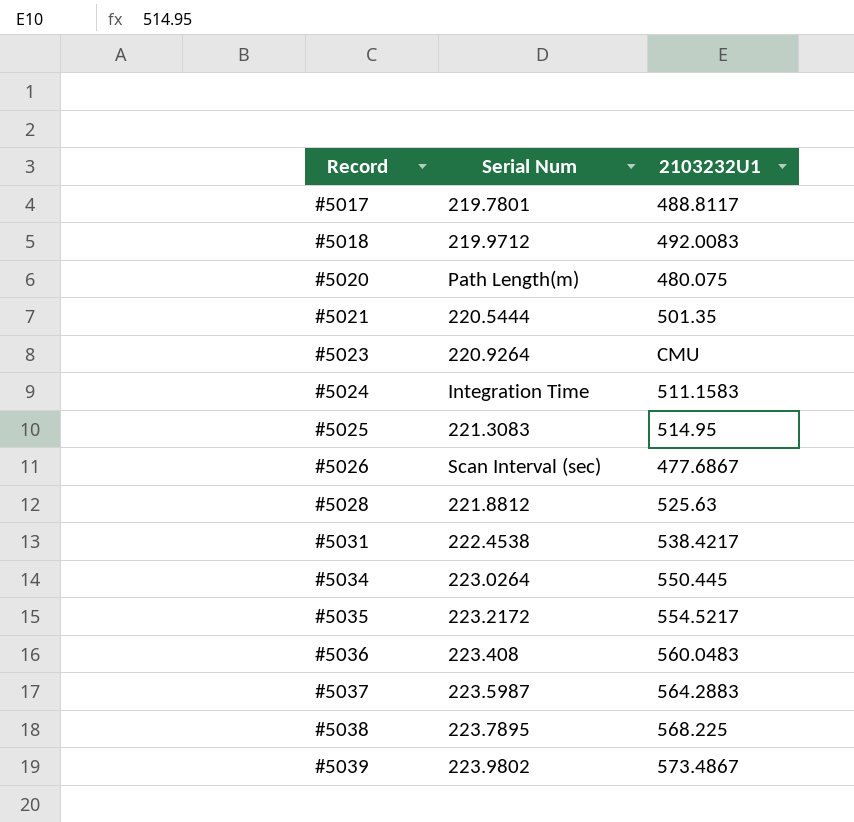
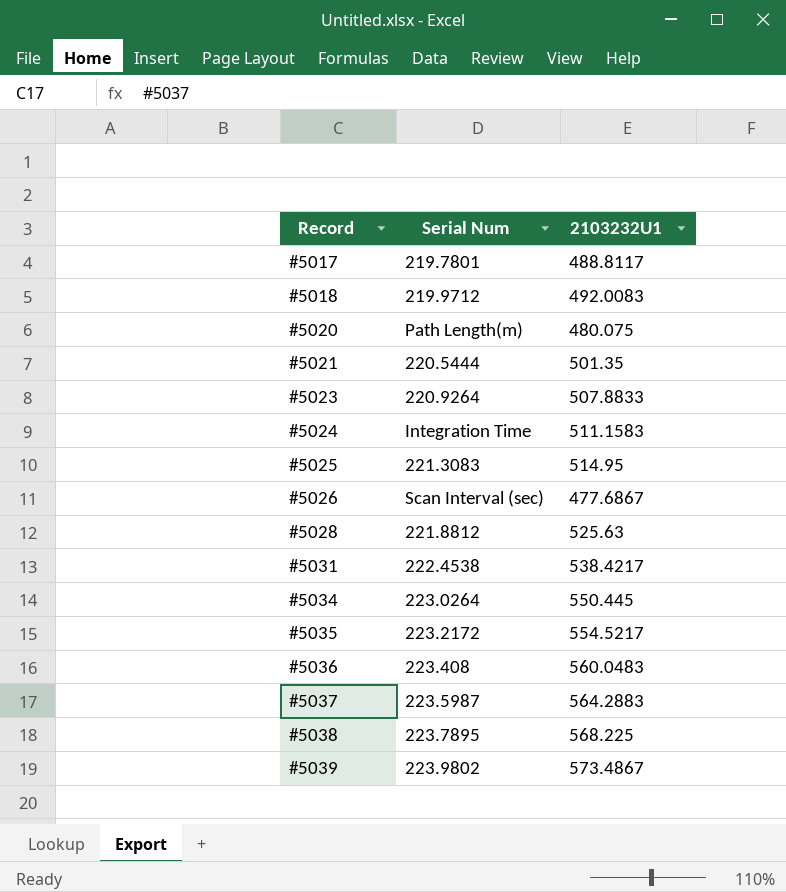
#5023 | 2103232U1: CMU -> 507.8833

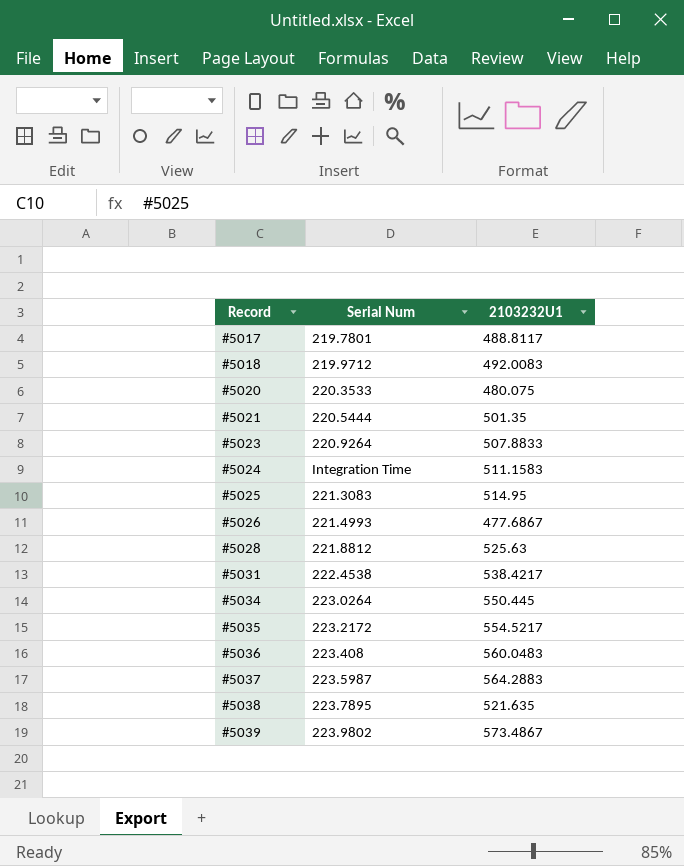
#5020 | Serial Num: Path Length(m) -> 220.3533
#5026 | Serial Num: Scan Interval (sec) -> 221.4993
#5038 | 2103232U1: 568.225 -> 521.635

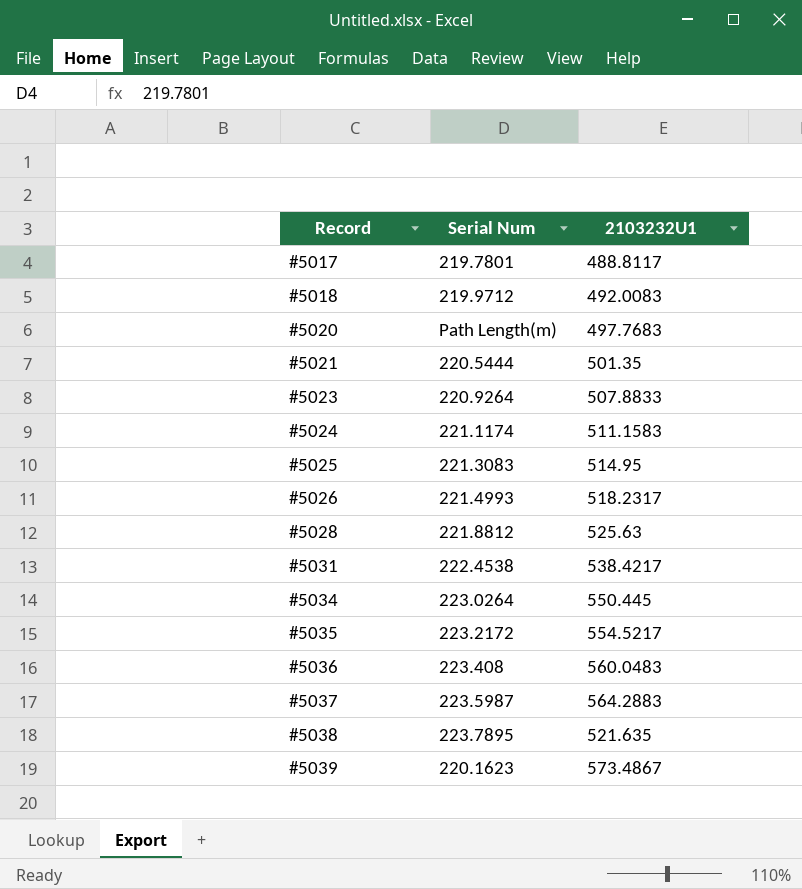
#5020 | Serial Num: 220.3533 -> Path Length(m)
#5020 | 2103232U1: 480.075 -> 497.7683
#5024 | Serial Num: Integration Time -> 221.1174
#5026 | 2103232U1: 477.6867 -> 518.2317
#5039 | Serial Num: 223.9802 -> 220.1623

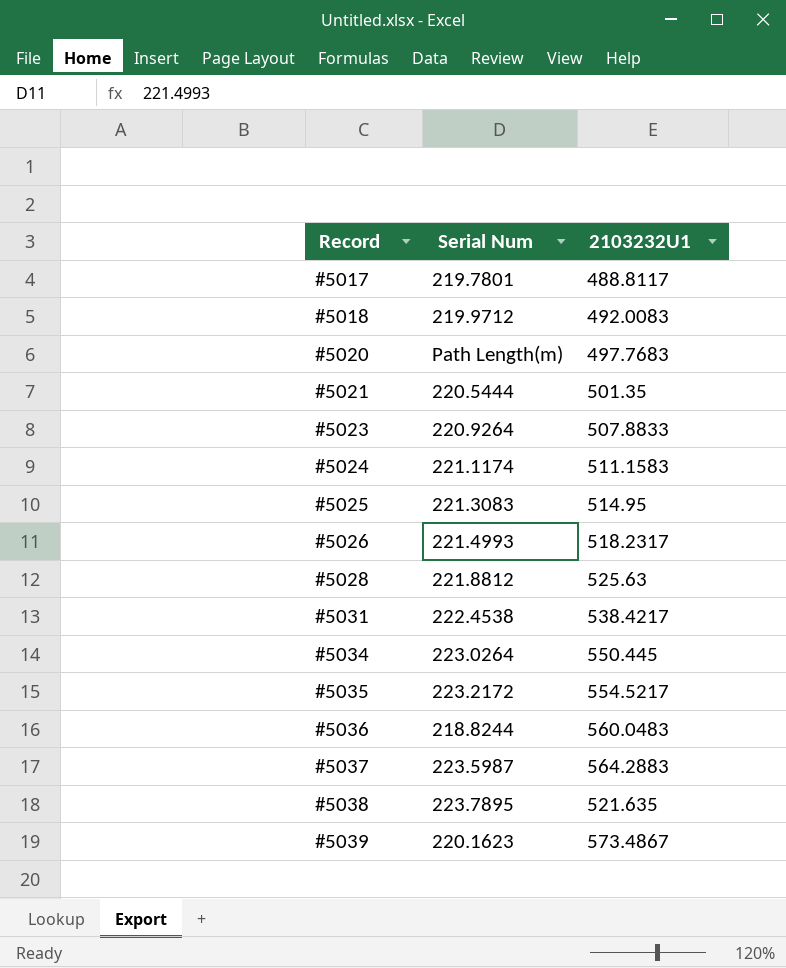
#5036 | Serial Num: 223.408 -> 218.8244

